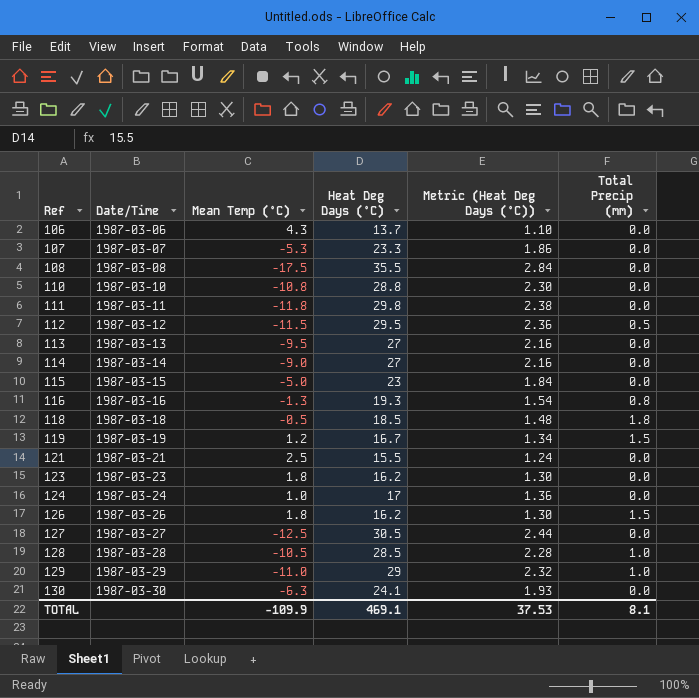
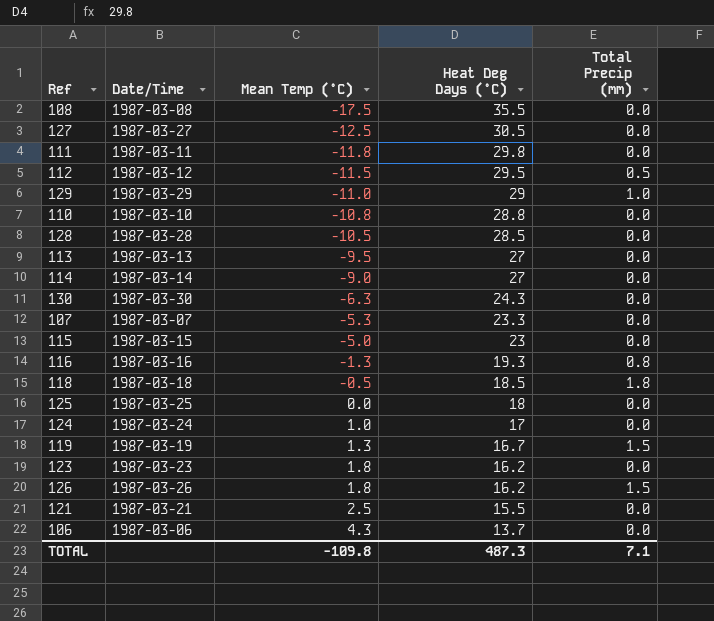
row order: Ref ascending -> Mean Temp (°C) ascending
column Metric (Heat Deg Days (°C)) | formula: [Heat Deg Days (°C)] * 0.08 -> none
128 | Total Precip (mm): 1.0 -> 0.0
130 | Heat Deg Days (°C): 24.1 -> 24.3
row 125: none -> 1987-03-25 | 0.0 | 18 | 0.0
119 | Mean Temp (°C): 1.2 -> 1.3
TOTAL | Mean Temp (°C): -109.9 -> -109.8
TOTAL | Heat Deg Days (°C): 469.1 -> 487.3
TOTAL | Total Precip (mm): 8.1 -> 7.1

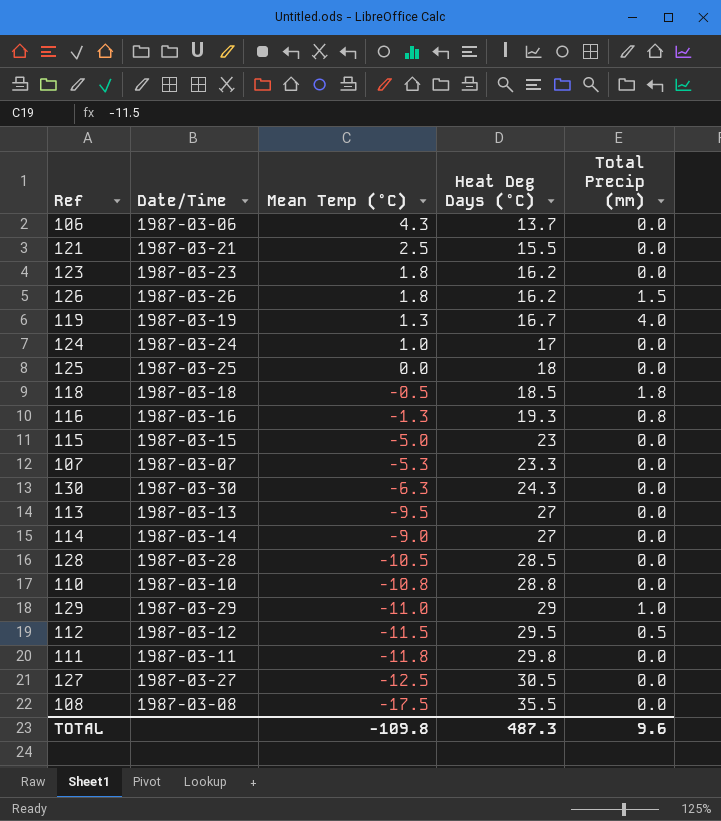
row order: Mean Temp (°C) ascending -> Heat Deg Days (°C) ascending
119 | Total Precip (mm): 1.5 -> 4.0
TOTAL | Total Precip (mm): 7.1 -> 9.6

